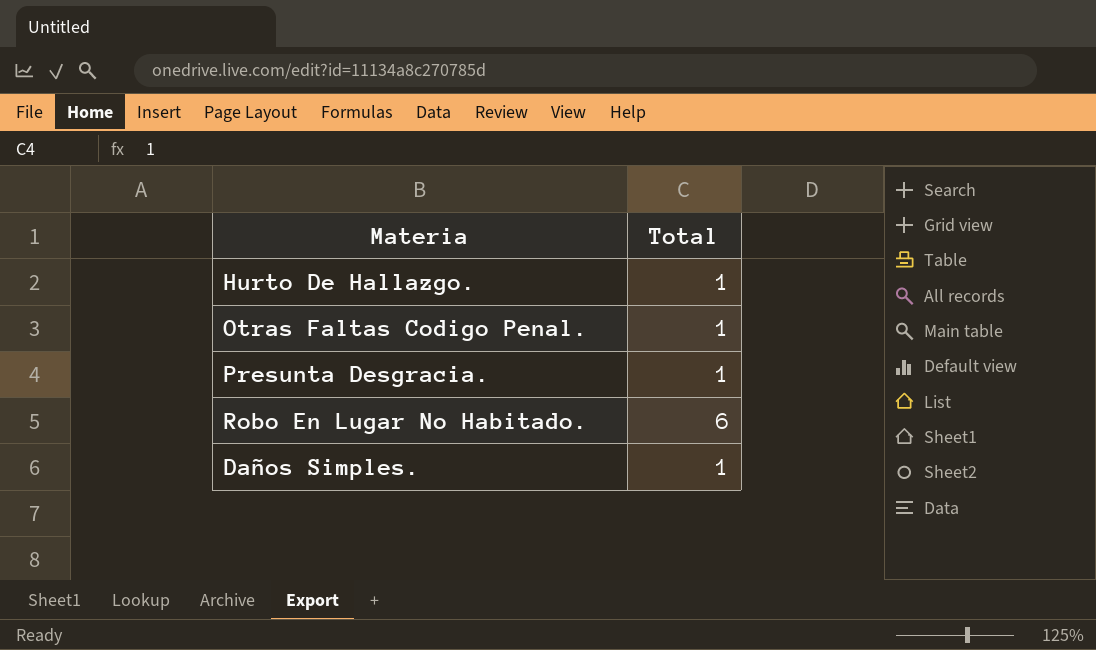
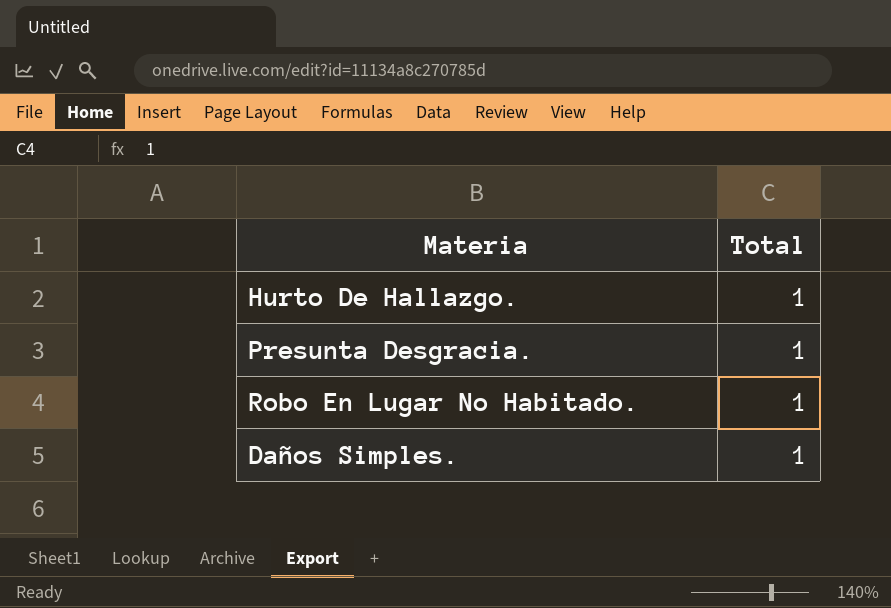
row Otras Faltas Codigo Penal.: 1 -> none
Robo En Lugar No Habitado. | Total: 6 -> 1

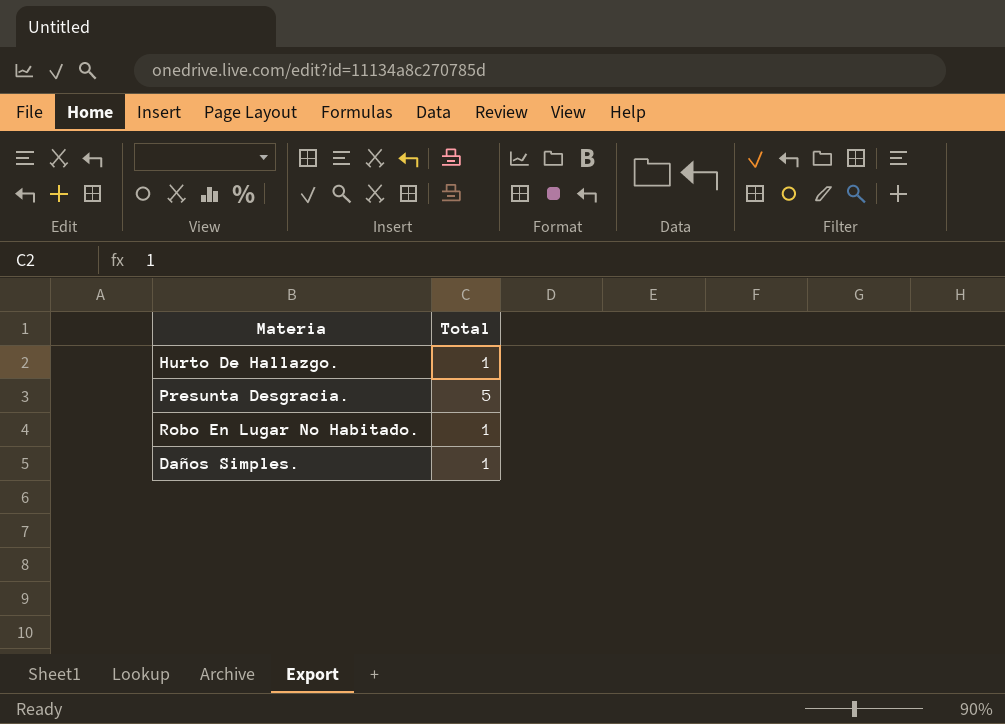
Presunta Desgracia. | Total: 1 -> 5

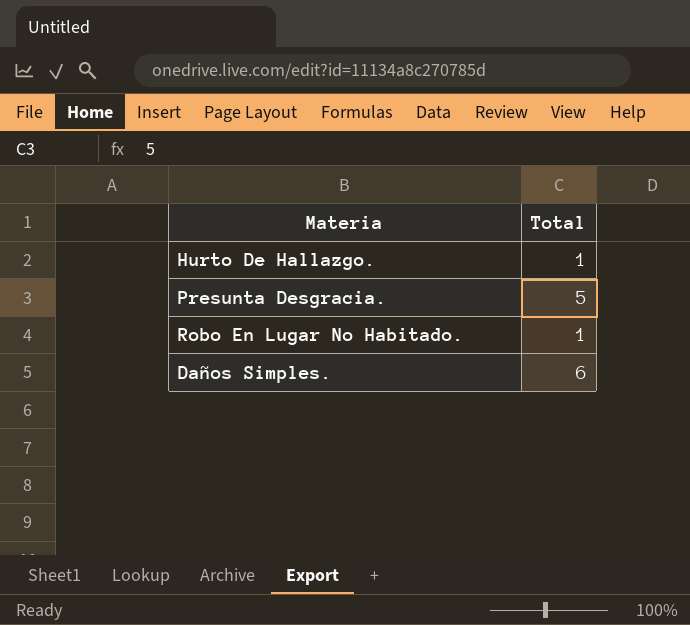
Daños Simples. | Total: 1 -> 6

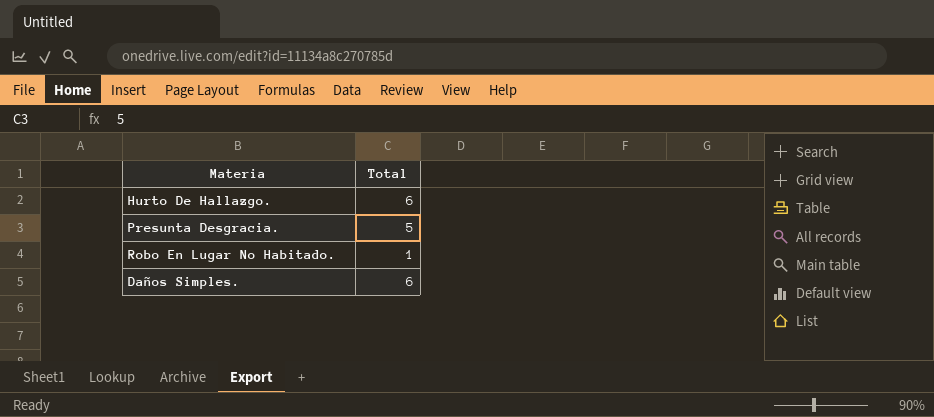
Hurto De Hallazgo. | Total: 1 -> 6

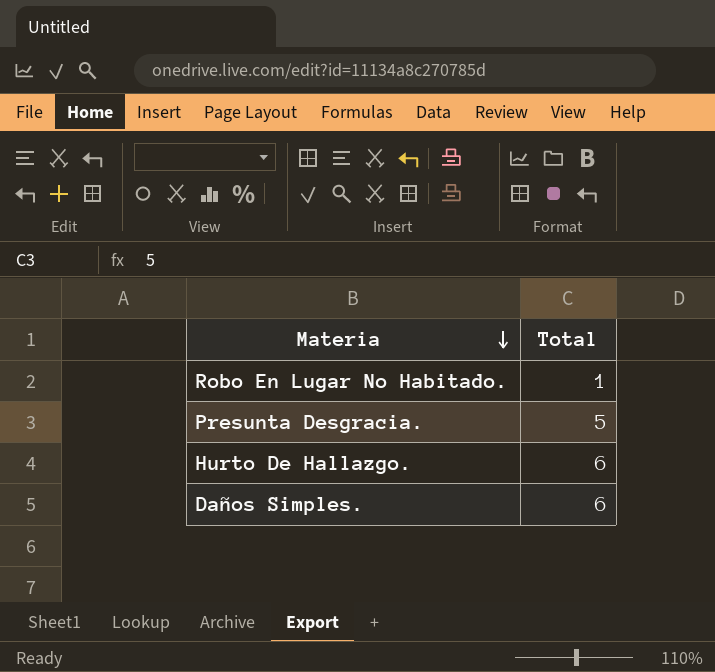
row order: none -> Materia descending

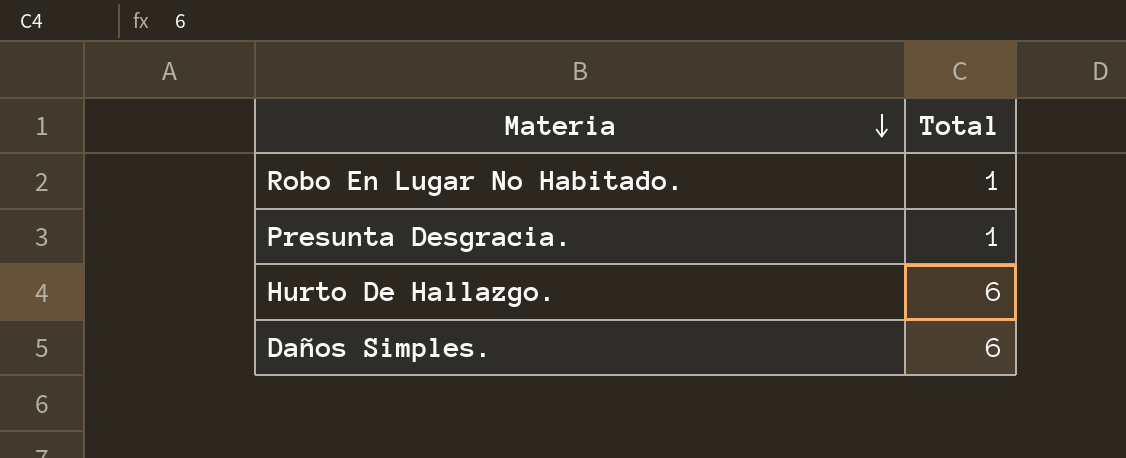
Presunta Desgracia. | Total: 5 -> 1

